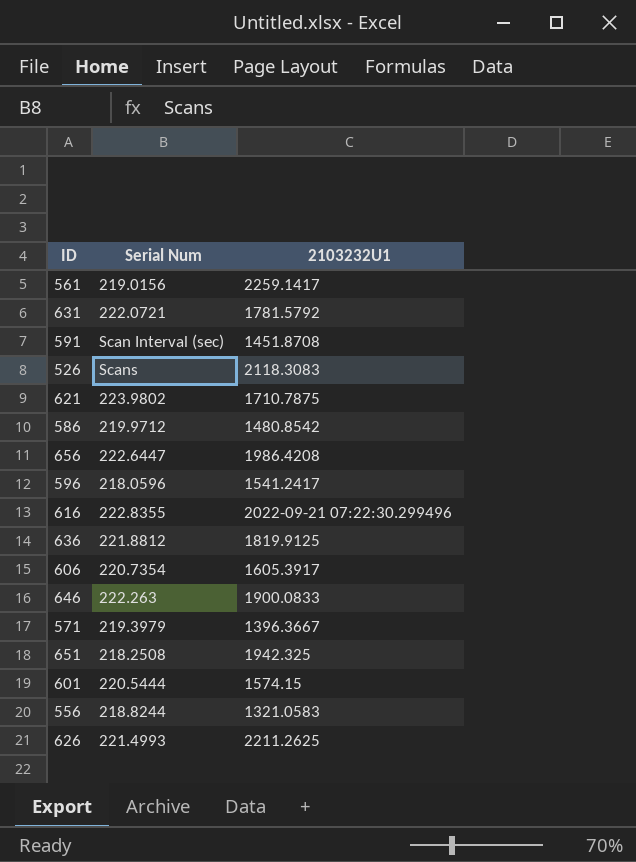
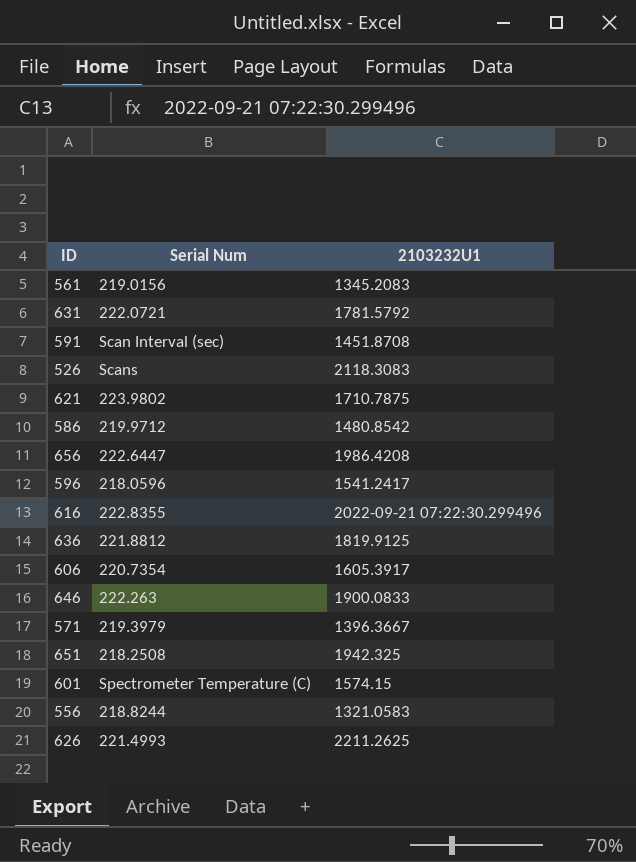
561 | 2103232U1: 2259.1417 -> 1345.2083
601 | Serial Num: 220.5444 -> Spectrometer Temperature (C)

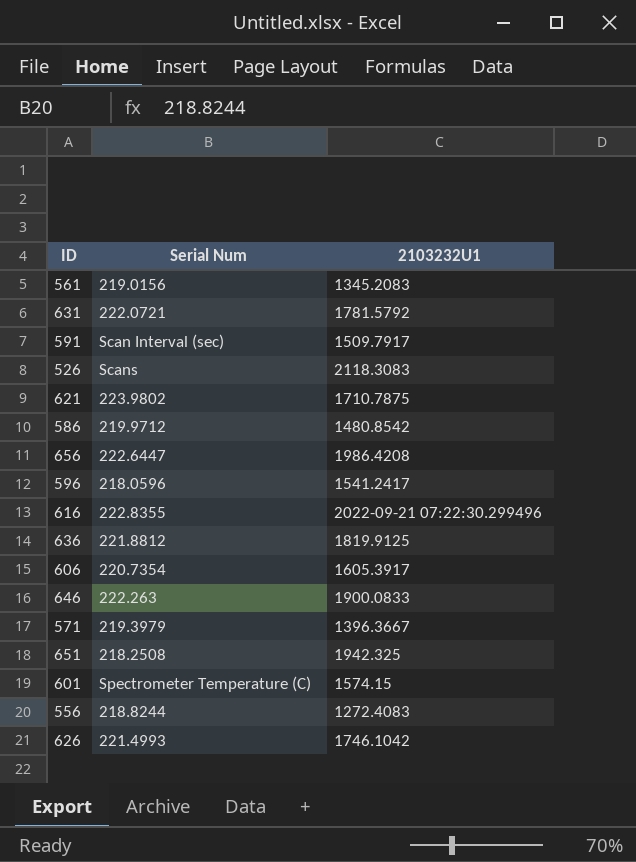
591 | 2103232U1: 1451.8708 -> 1509.7917
556 | 2103232U1: 1321.0583 -> 1272.4083
626 | 2103232U1: 2211.2625 -> 1746.1042

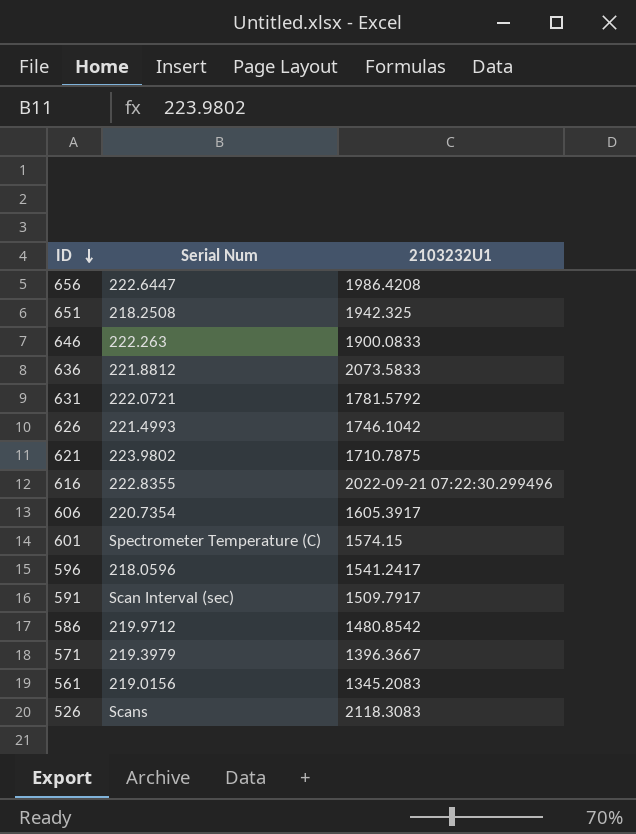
row order: none -> ID descending
row 556: 218.8244 | 1272.4083 -> none
636 | 2103232U1: 1819.9125 -> 2073.5833

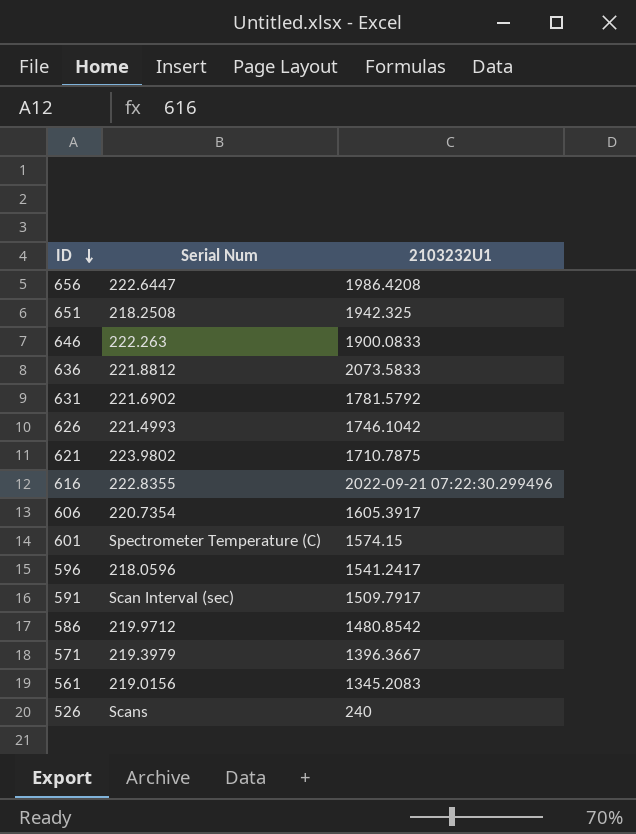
631 | Serial Num: 222.0721 -> 221.6902
526 | 2103232U1: 2118.3083 -> 240

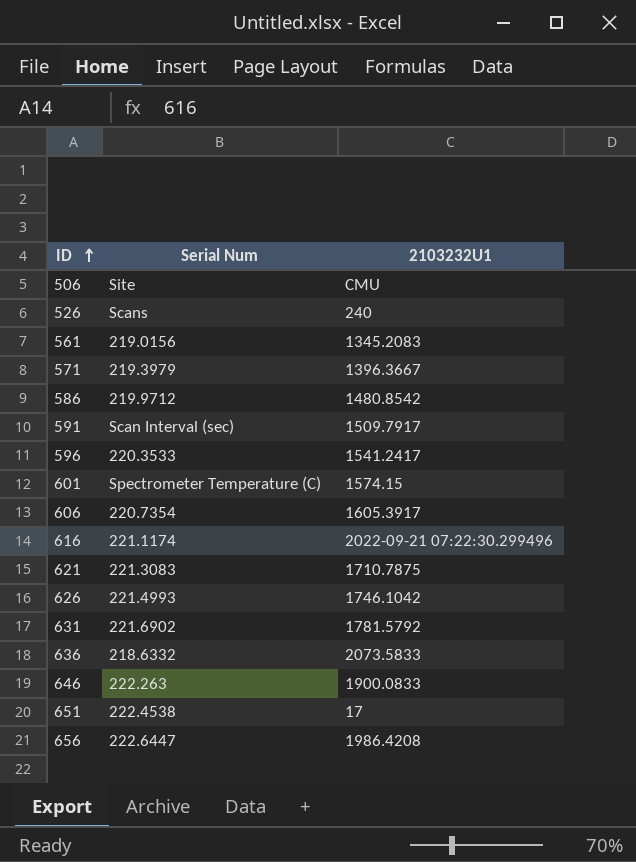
row order: ID descending -> ID ascending
row 506: none -> Site | CMU
596 | Serial Num: 218.0596 -> 220.3533
616 | Serial Num: 222.8355 -> 221.1174
621 | Serial Num: 223.9802 -> 221.3083
636 | Serial Num: 221.8812 -> 218.6332
651 | Serial Num: 218.2508 -> 222.4538
651 | 2103232U1: 1942.325 -> 17

